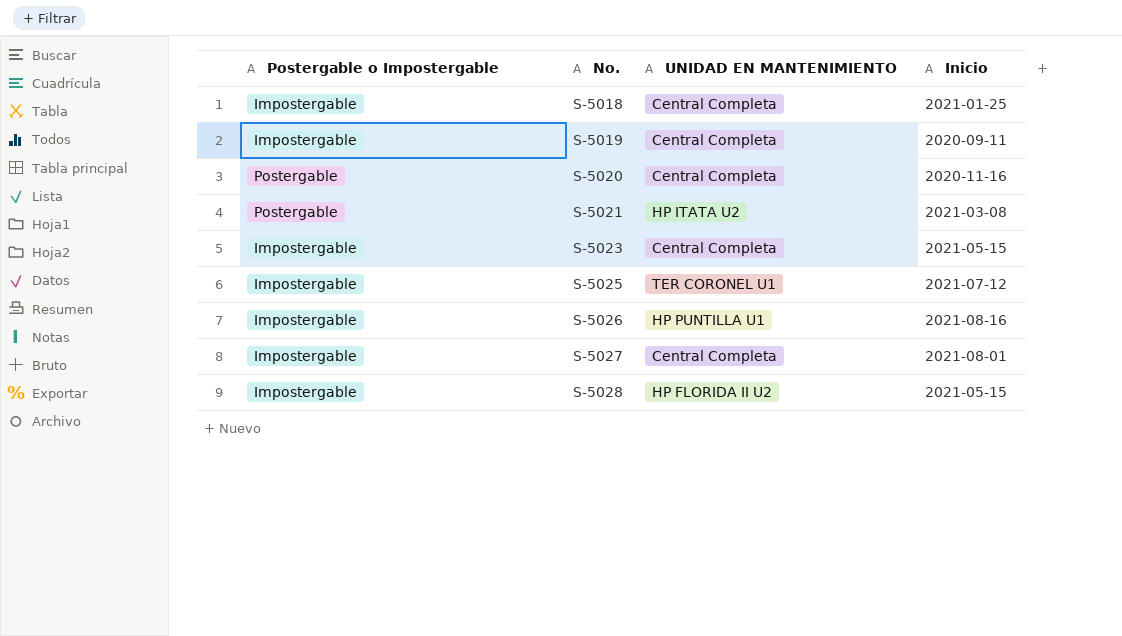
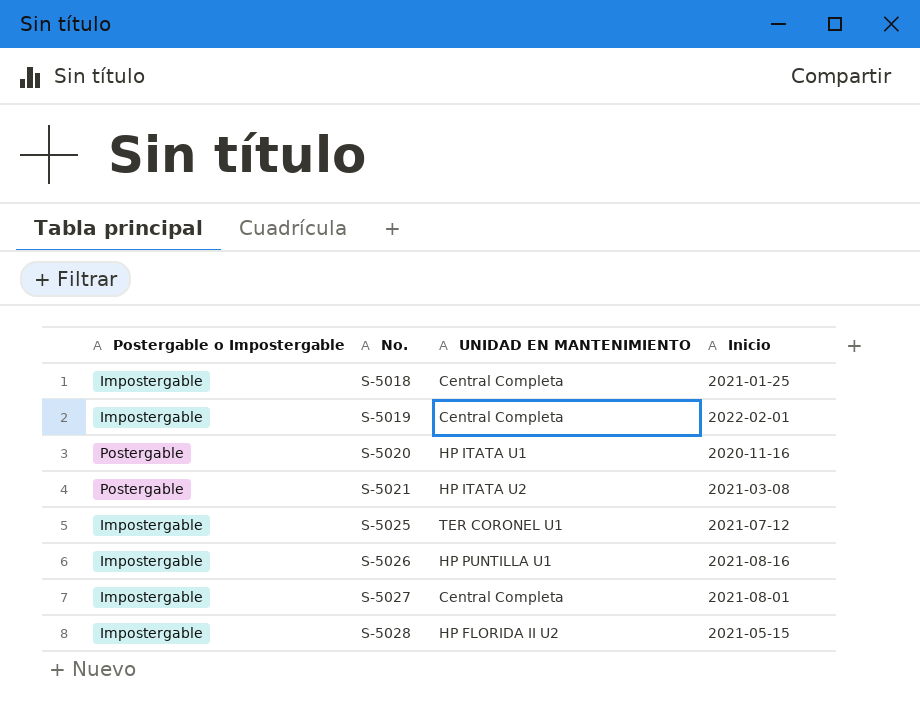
row S-5023: Impostergable | Central Completa | 2021-05-15 -> none
S-5019 | Inicio: 2020-09-11 -> 2022-02-01
S-5020 | UNIDAD EN MANTENIMIENTO: Central Completa -> HP ITATA U1

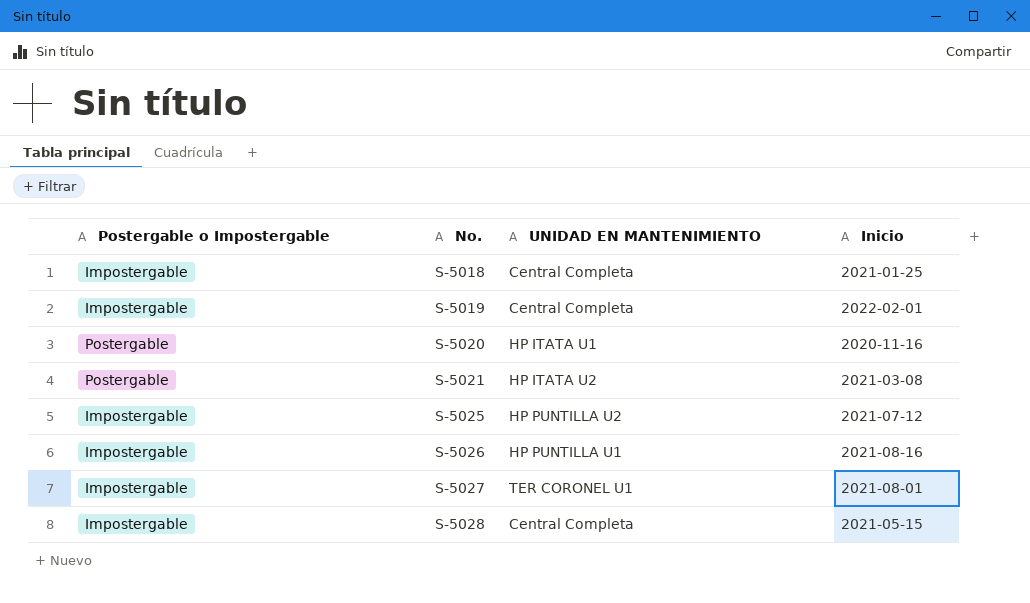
S-5025 | UNIDAD EN MANTENIMIENTO: TER CORONEL U1 -> HP PUNTILLA U2
S-5027 | UNIDAD EN MANTENIMIENTO: Central Completa -> TER CORONEL U1
S-5028 | UNIDAD EN MANTENIMIENTO: HP FLORIDA II U2 -> Central Completa

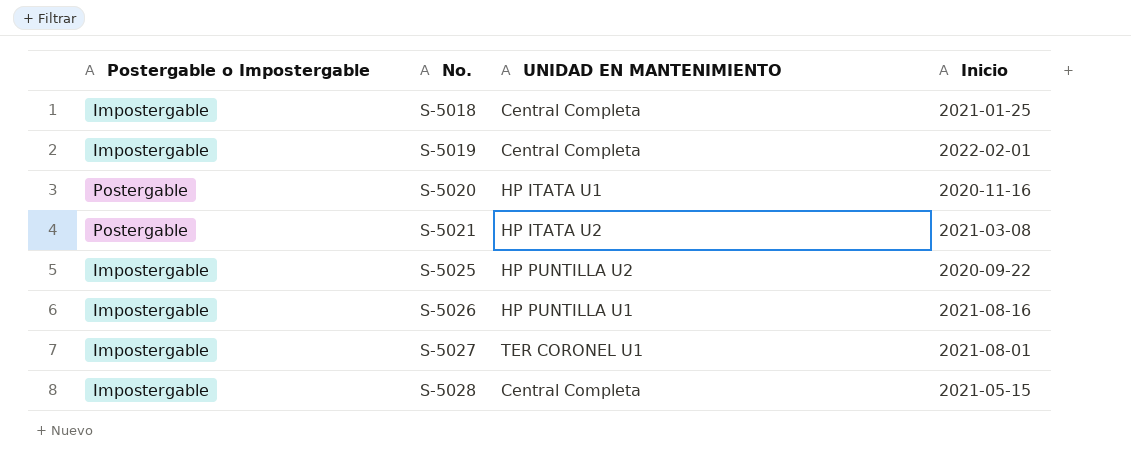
S-5025 | Inicio: 2021-07-12 -> 2020-09-22

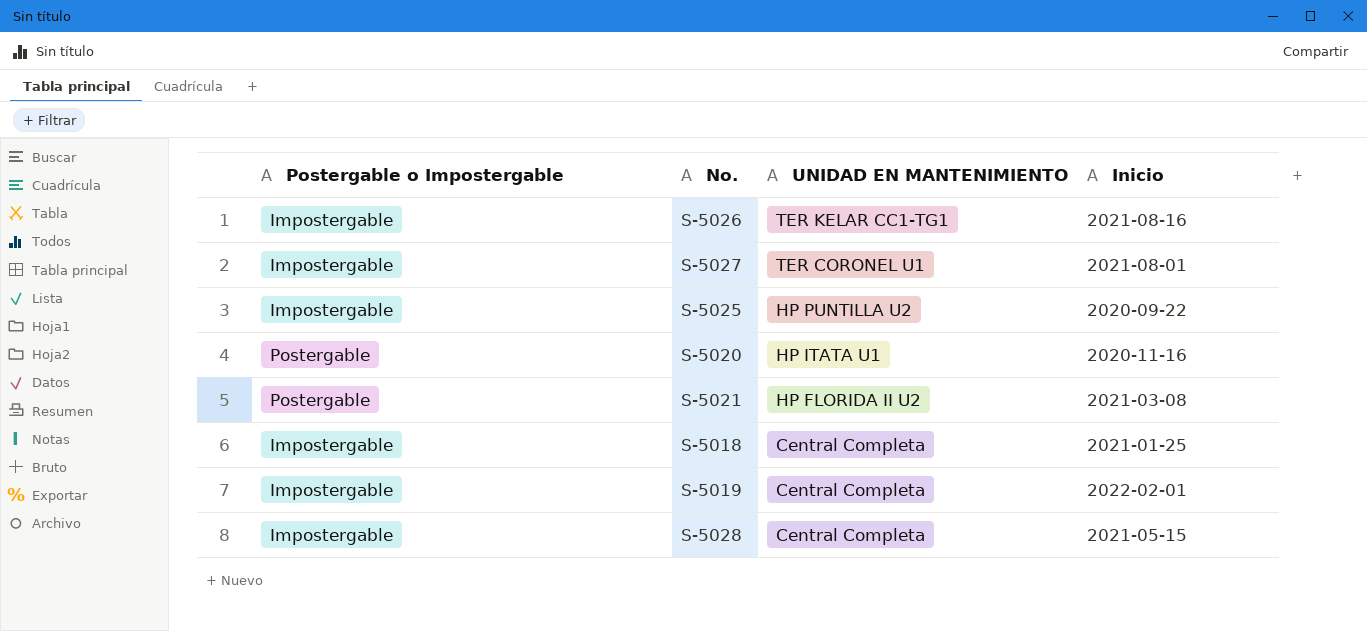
row order: No. ascending -> UNIDAD EN MANTENIMIENTO descending
S-5026 | UNIDAD EN MANTENIMIENTO: HP PUNTILLA U1 -> TER KELAR CC1-TG1
S-5021 | UNIDAD EN MANTENIMIENTO: HP ITATA U2 -> HP FLORIDA II U2

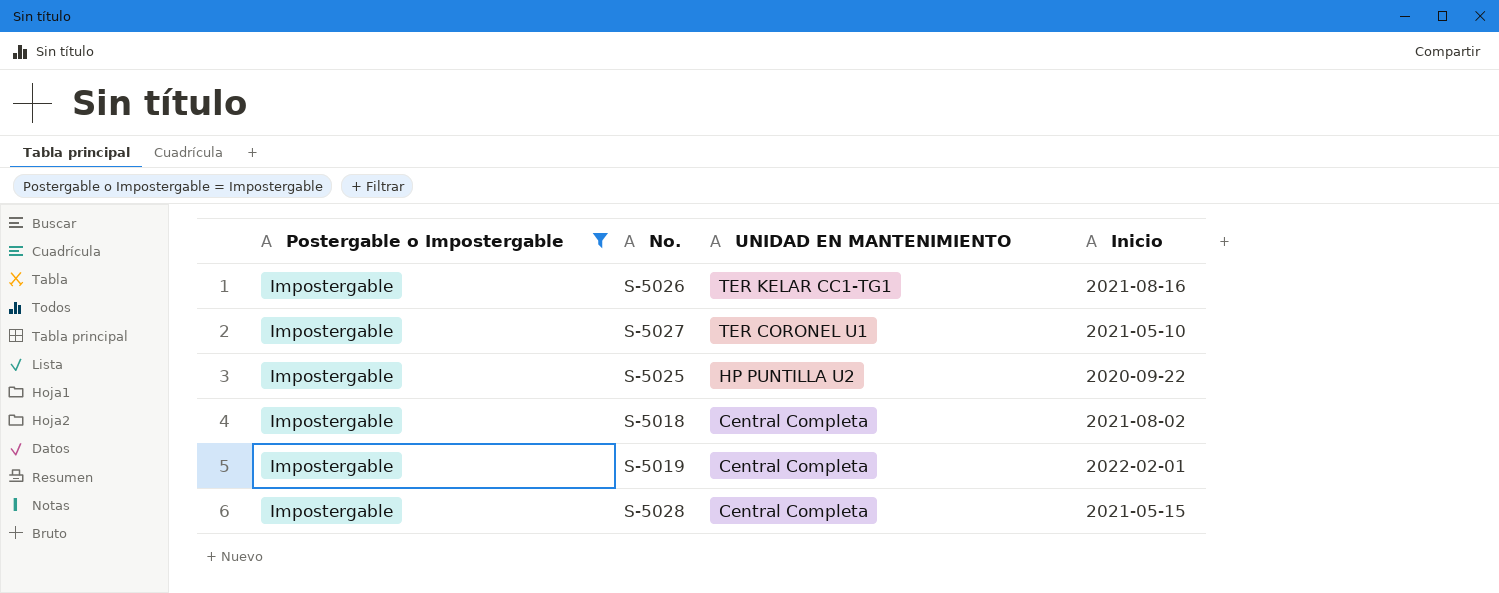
filter: none -> Postergable o Impostergable = Impostergable
S-5027 | Inicio: 2021-08-01 -> 2021-05-10
S-5018 | Inicio: 2021-01-25 -> 2021-08-02

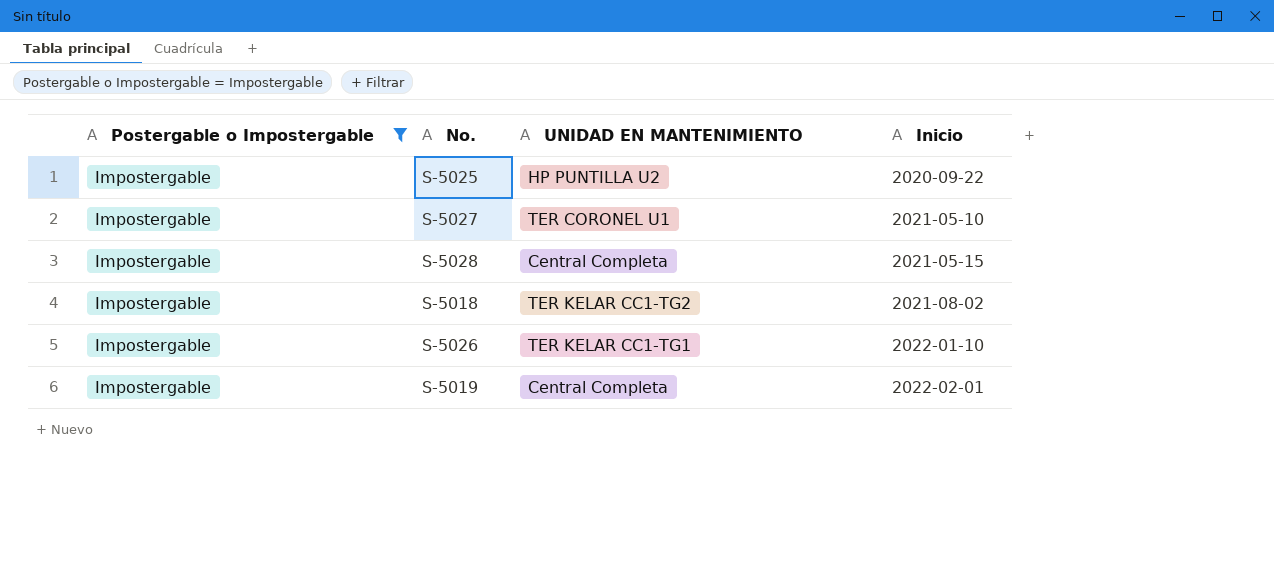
row order: UNIDAD EN MANTENIMIENTO descending -> Inicio ascending
S-5018 | UNIDAD EN MANTENIMIENTO: Central Completa -> TER KELAR CC1-TG2
S-5026 | Inicio: 2021-08-16 -> 2022-01-10

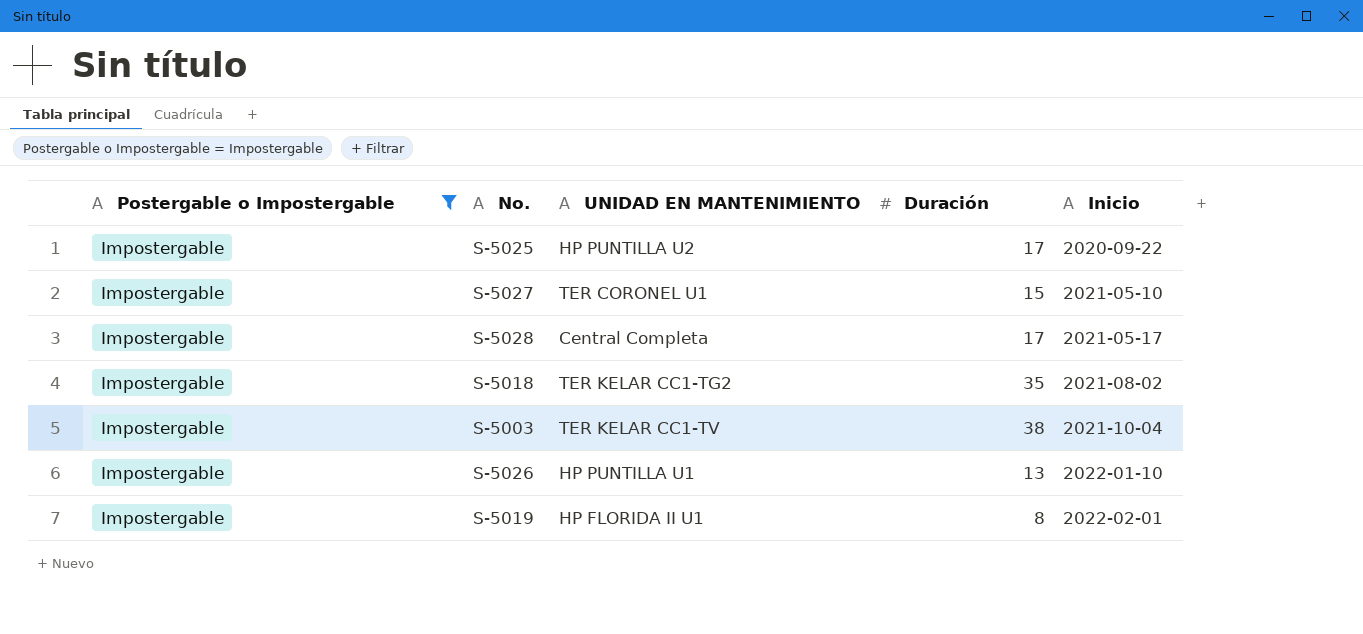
column Duración | position: none -> 4
S-5028 | Inicio: 2021-05-15 -> 2021-05-17
row S-5003: none -> Impostergable | TER KELAR CC1-TV | 38 | 2021-10-04
S-5026 | UNIDAD EN MANTENIMIENTO: TER KELAR CC1-TG1 -> HP PUNTILLA U1
S-5019 | UNIDAD EN MANTENIMIENTO: Central Completa -> HP FLORIDA II U1

